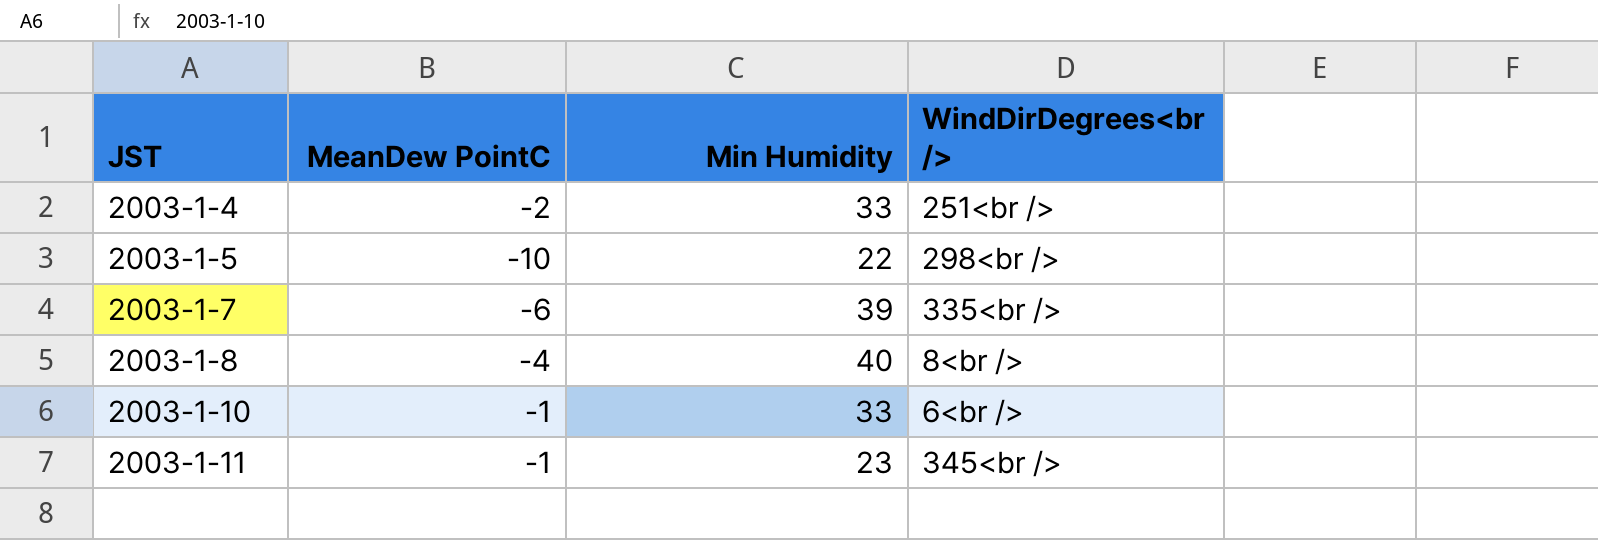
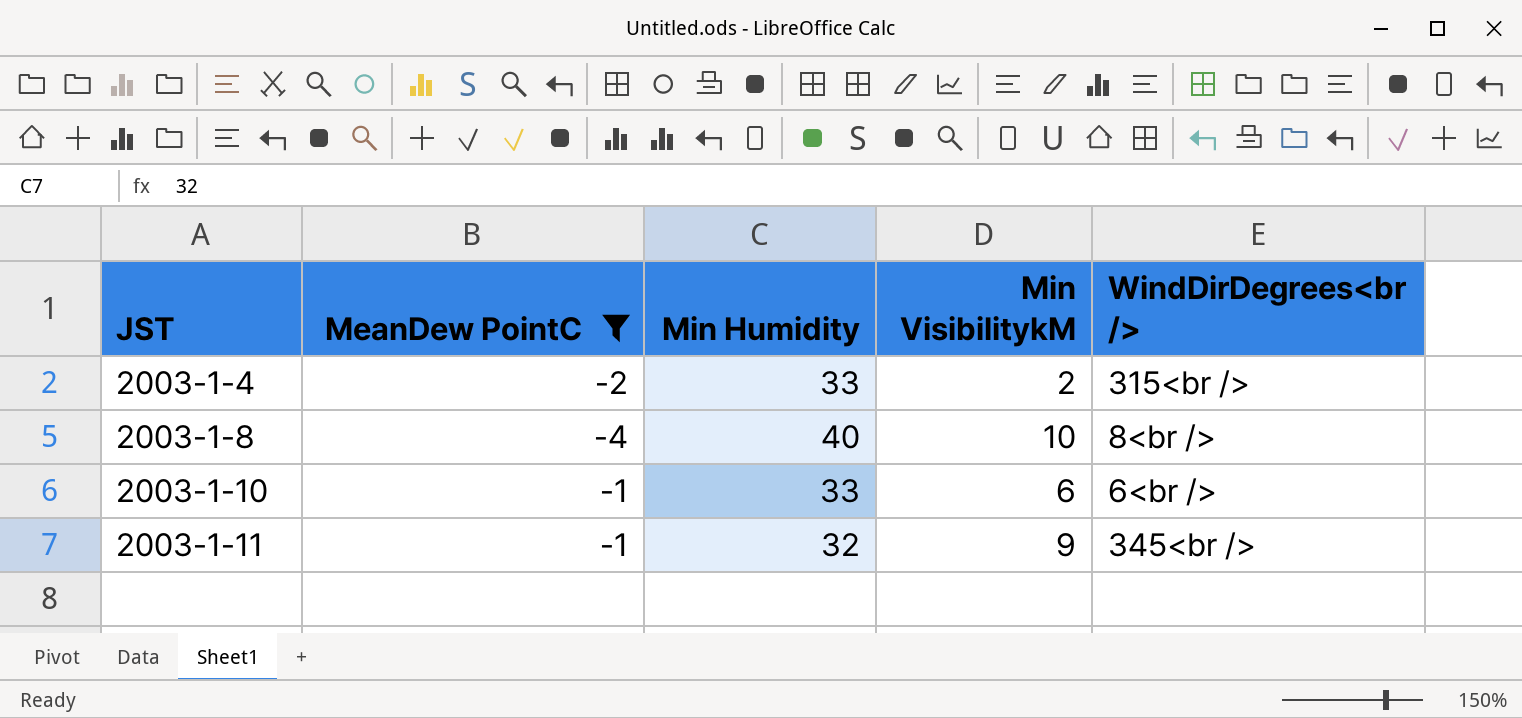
filter: none -> MeanDew PointC >= -4
column Min VisibilitykM | position: none -> 4
2003-1-4 | WindDirDegrees<br />: 251<br /> -> 315<br />
2003-1-11 | Min Humidity: 23 -> 32

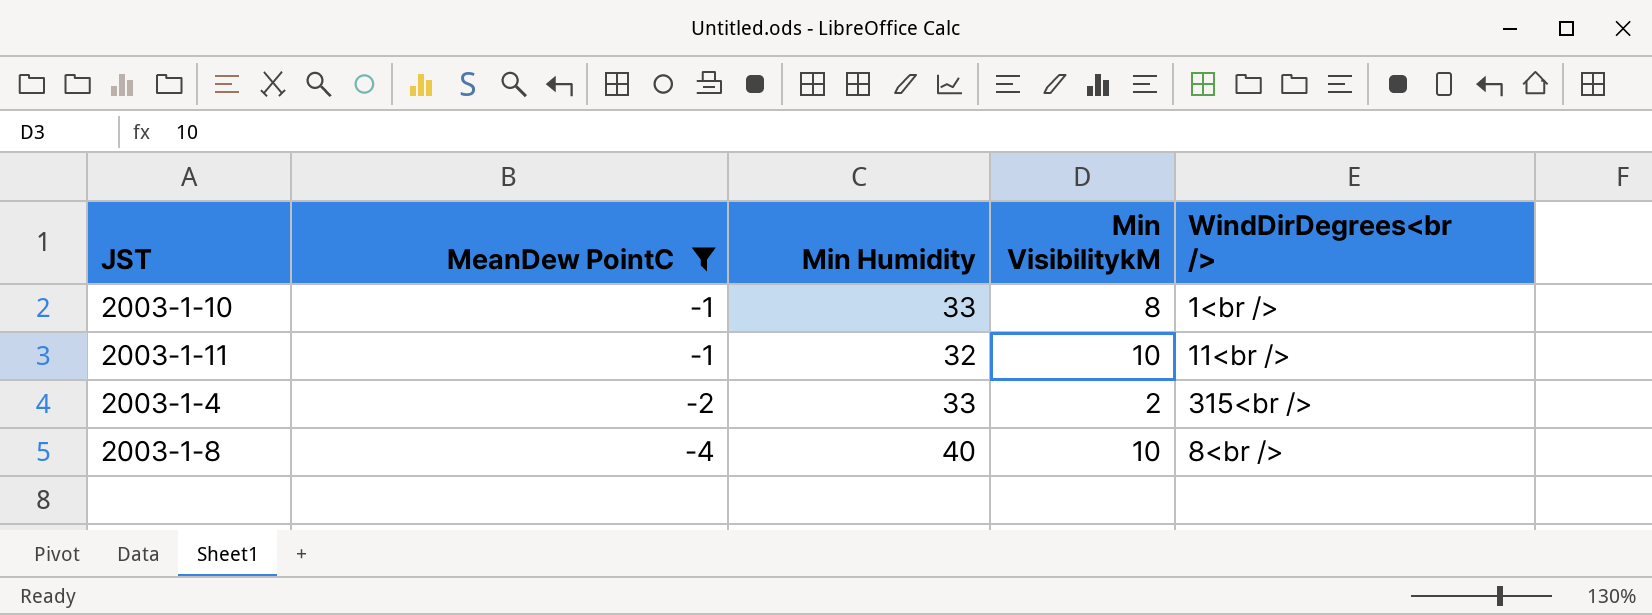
row order: JST ascending -> MeanDew PointC descending
2003-1-10 | Min VisibilitykM: 6 -> 8
2003-1-10 | WindDirDegrees<br />: 6<br /> -> 1<br />
2003-1-11 | Min VisibilitykM: 9 -> 10
2003-1-11 | WindDirDegrees<br />: 345<br /> -> 11<br />

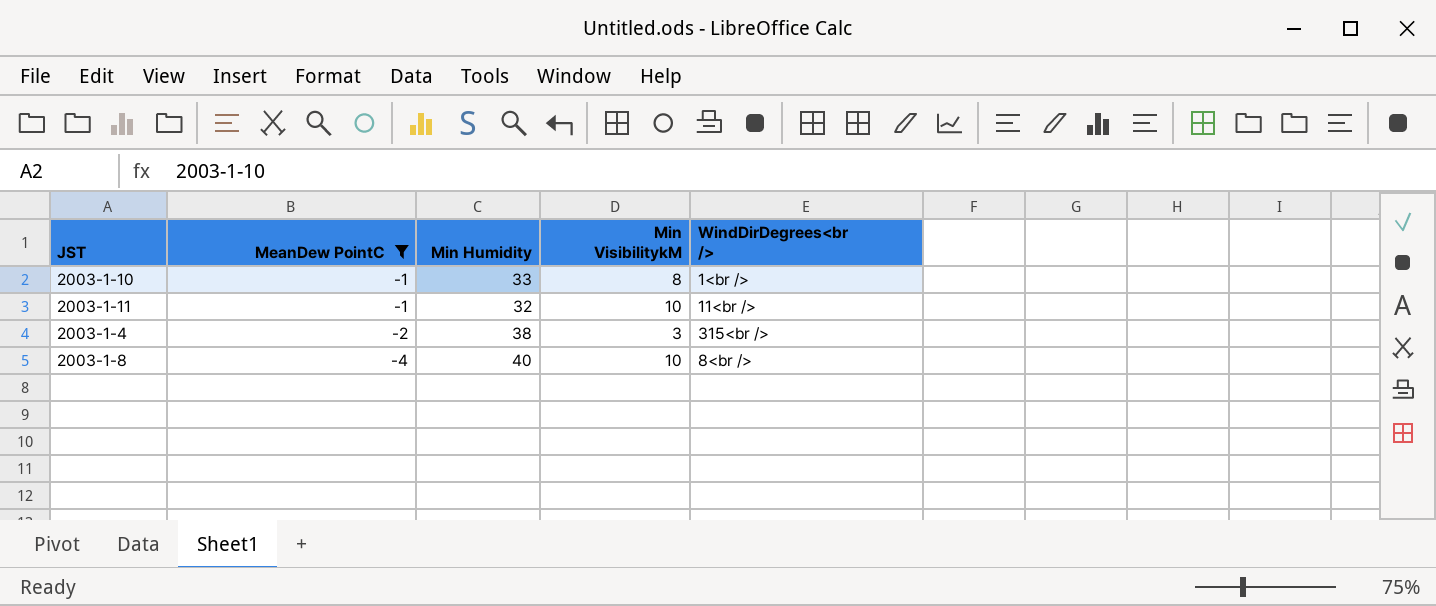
2003-1-4 | Min Humidity: 33 -> 38
2003-1-4 | Min VisibilitykM: 2 -> 3

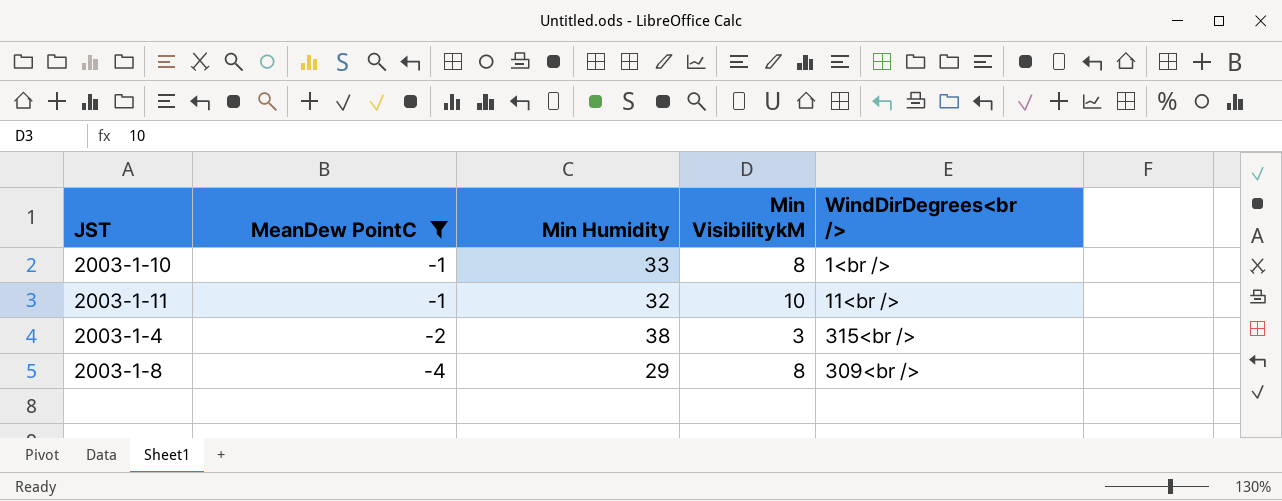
2003-1-8 | Min Humidity: 40 -> 29
2003-1-8 | Min VisibilitykM: 10 -> 8
2003-1-8 | WindDirDegrees<br />: 8<br /> -> 309<br />

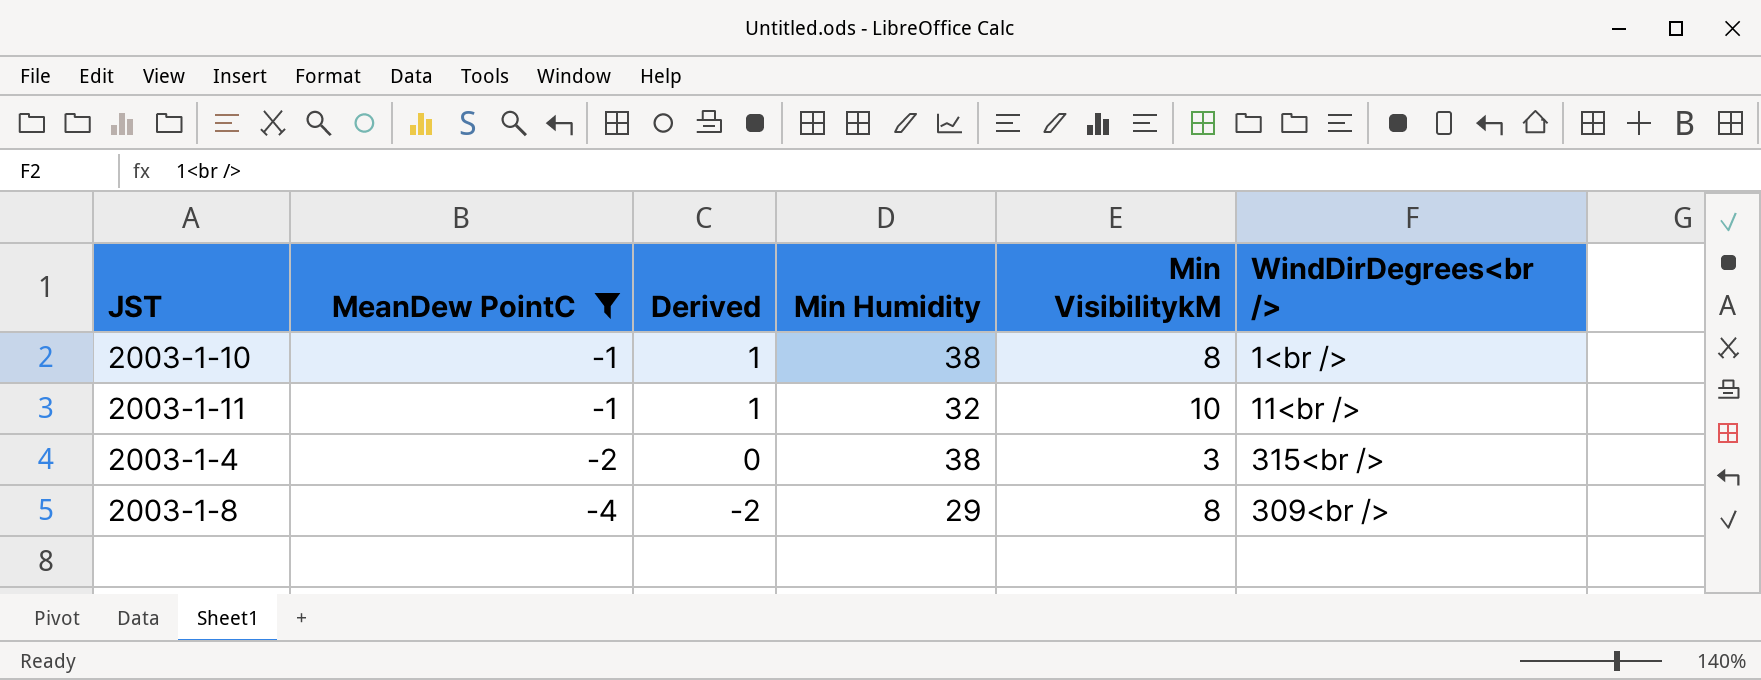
column Derived | formula: none -> [MeanDew PointC] + 2
2003-1-10 | Min Humidity: 33 -> 38

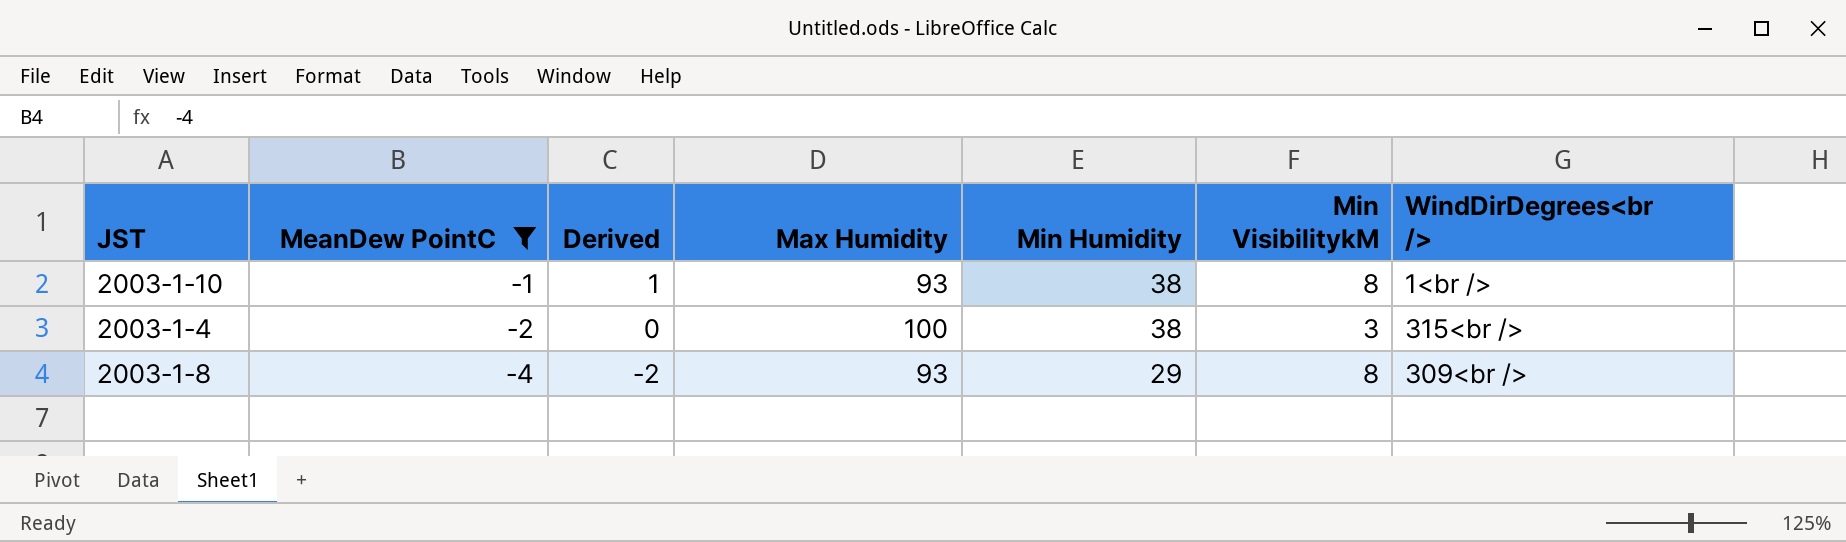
column Max Humidity | position: none -> 4
row 2003-1-11: -1 | 1 | 32 | 10 | 11<br /> -> none

